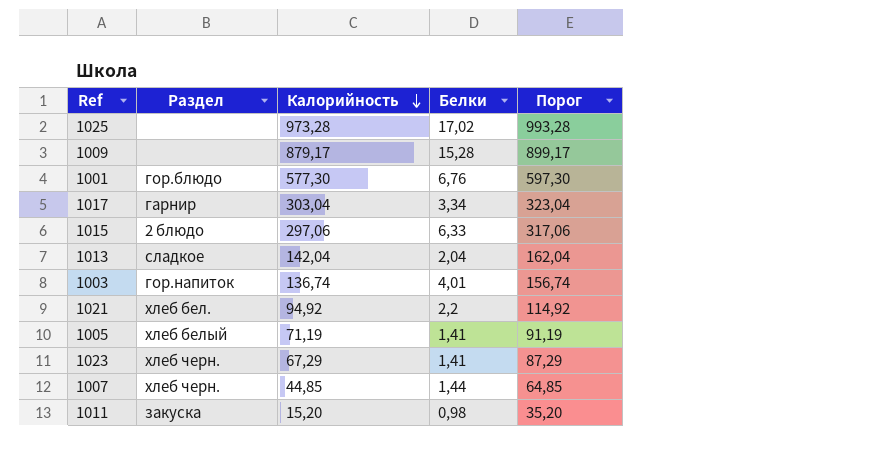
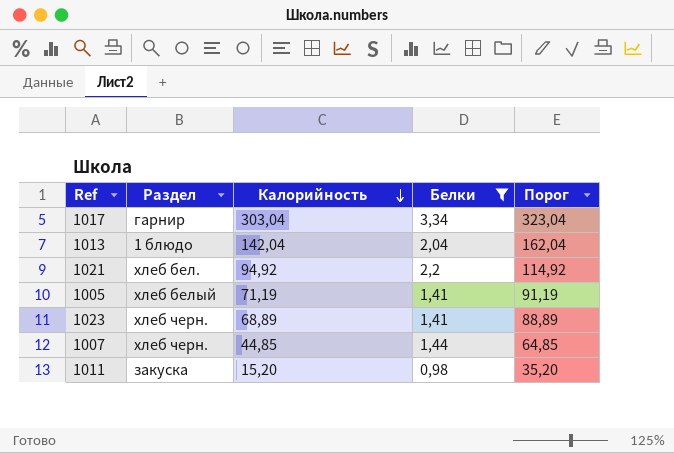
filter: none -> Белки <= 3,34
1013 | Раздел: сладкое -> 1 блюдо
1023 | Калорийность: 67,29 -> 68,89
1023 | Порог: 87,29 -> 88,89

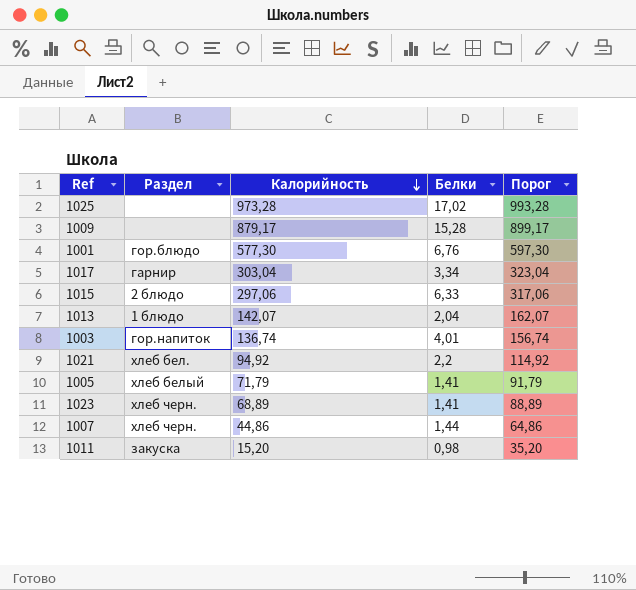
filter: Белки <= 3,34 -> none
1013 | Калорийность: 142,04 -> 142,07
1013 | Порог: 162,04 -> 162,07
1005 | Калорийность: 71,19 -> 71,79
1005 | Порог: 91,19 -> 91,79
1007 | Калорийность: 44,85 -> 44,86
1007 | Порог: 64,85 -> 64,86

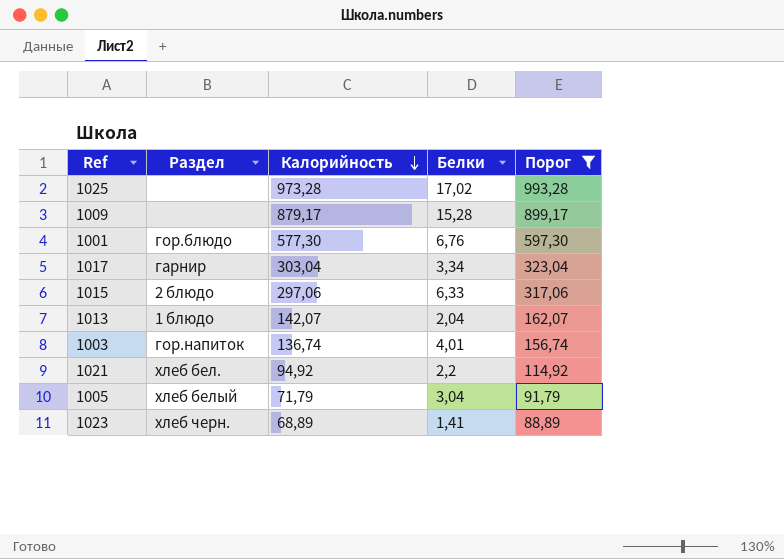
filter: none -> Порог >= 88,89
1005 | Белки: 1,41 -> 3,04

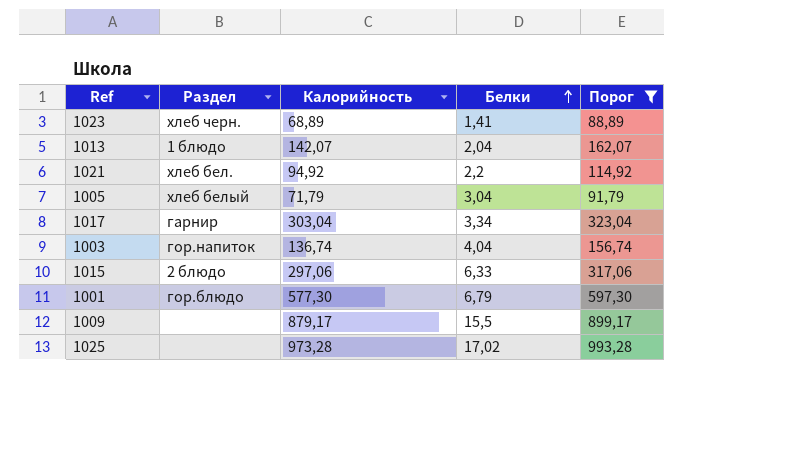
row order: Калорийность descending -> Белки ascending
1003 | Белки: 4,01 -> 4,04
1001 | Белки: 6,76 -> 6,79
1009 | Белки: 15,28 -> 15,5

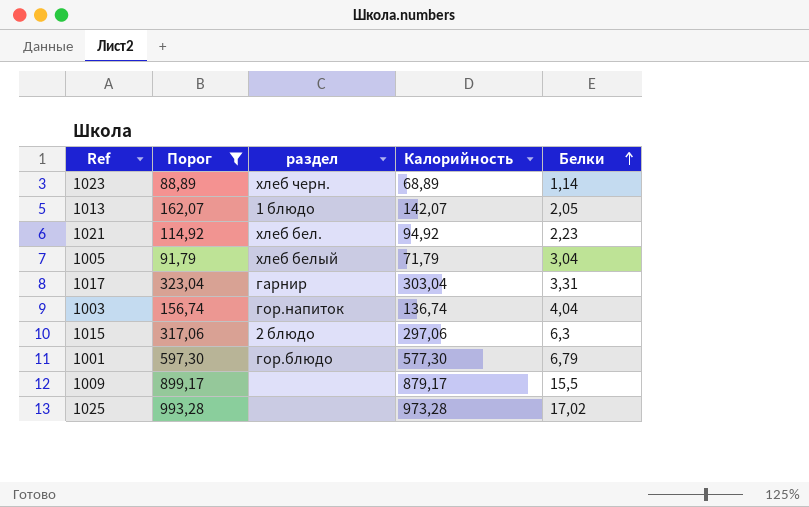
column Порог | position: 5 -> 2
column name: Раздел -> раздел
1023 | Белки: 1,41 -> 1,14
1013 | Белки: 2,04 -> 2,05
1021 | Белки: 2,2 -> 2,23
1017 | Белки: 3,34 -> 3,31
1015 | Белки: 6,33 -> 6,3

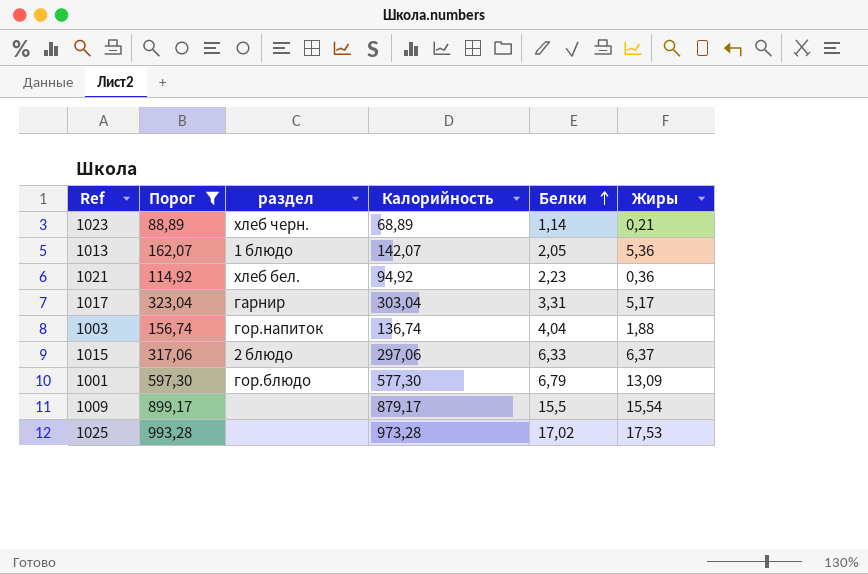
column Жиры | position: none -> 6
row 1005: 91,79 | хлеб белый | 71,79 | 3,04 -> none
1015 | Белки: 6,3 -> 6,33

